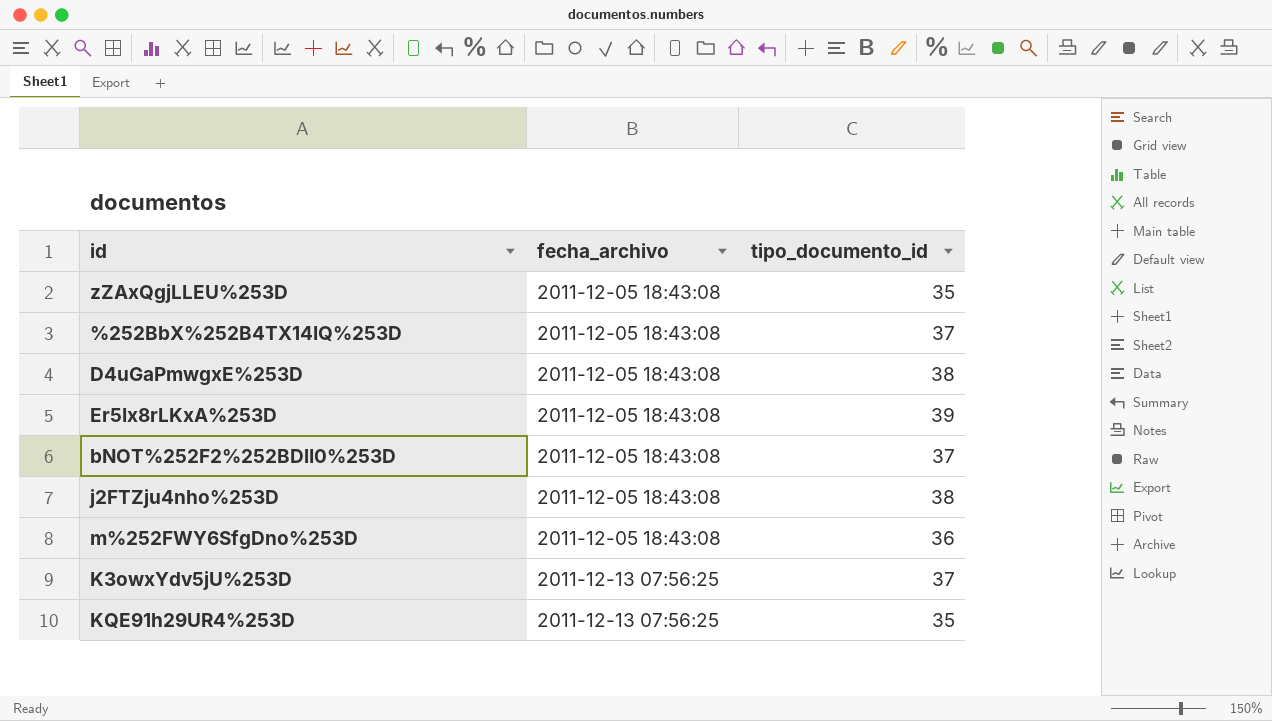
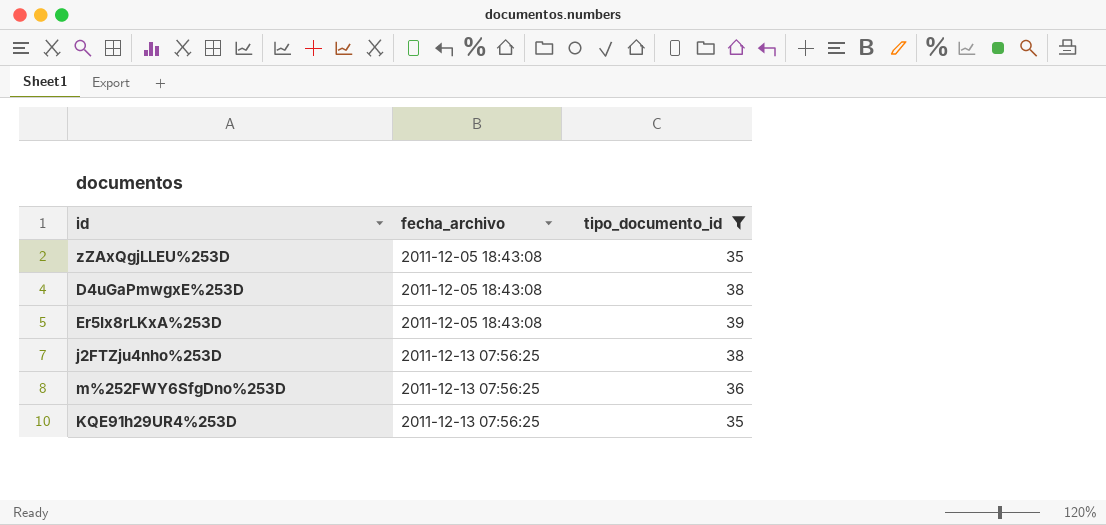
filter: none -> tipo_documento_id != 37
j2FTZju4nho%253D | fecha_archivo: 2011-12-05 18:43:08 -> 2011-12-13 07:56:25
m%252FWY6SfgDno%253D | fecha_archivo: 2011-12-05 18:43:08 -> 2011-12-13 07:56:25

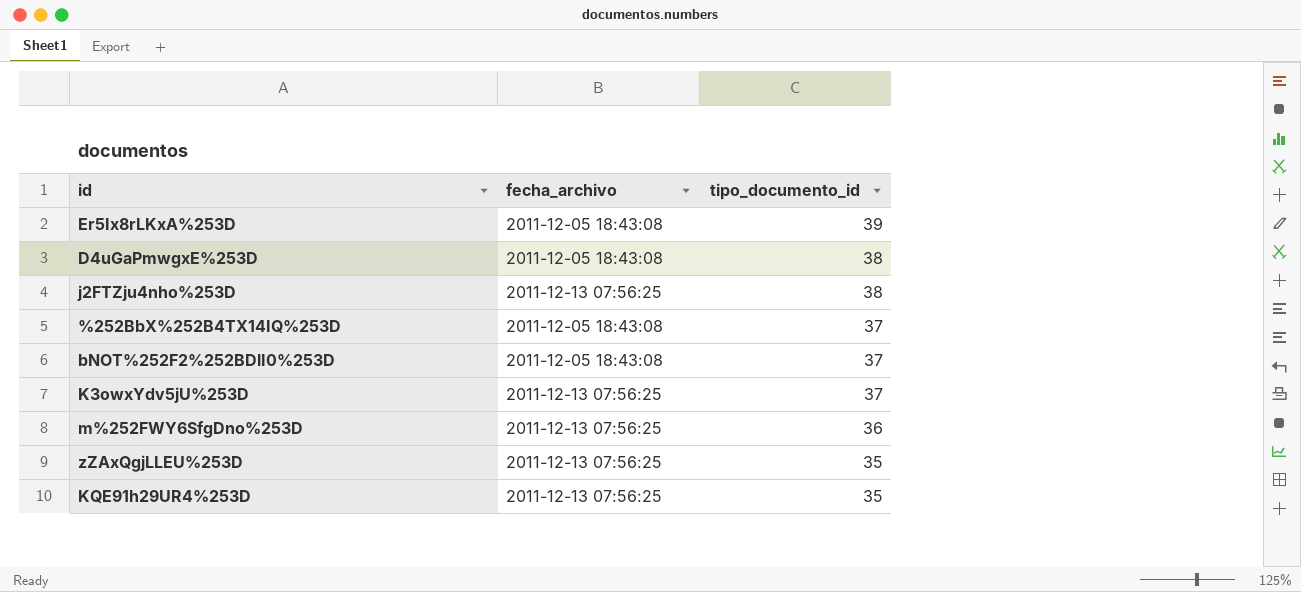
filter: tipo_documento_id != 37 -> none
row order: fecha_archivo ascending -> tipo_documento_id descending
zZAxQgjLLEU%253D | fecha_archivo: 2011-12-05 18:43:08 -> 2011-12-13 07:56:25

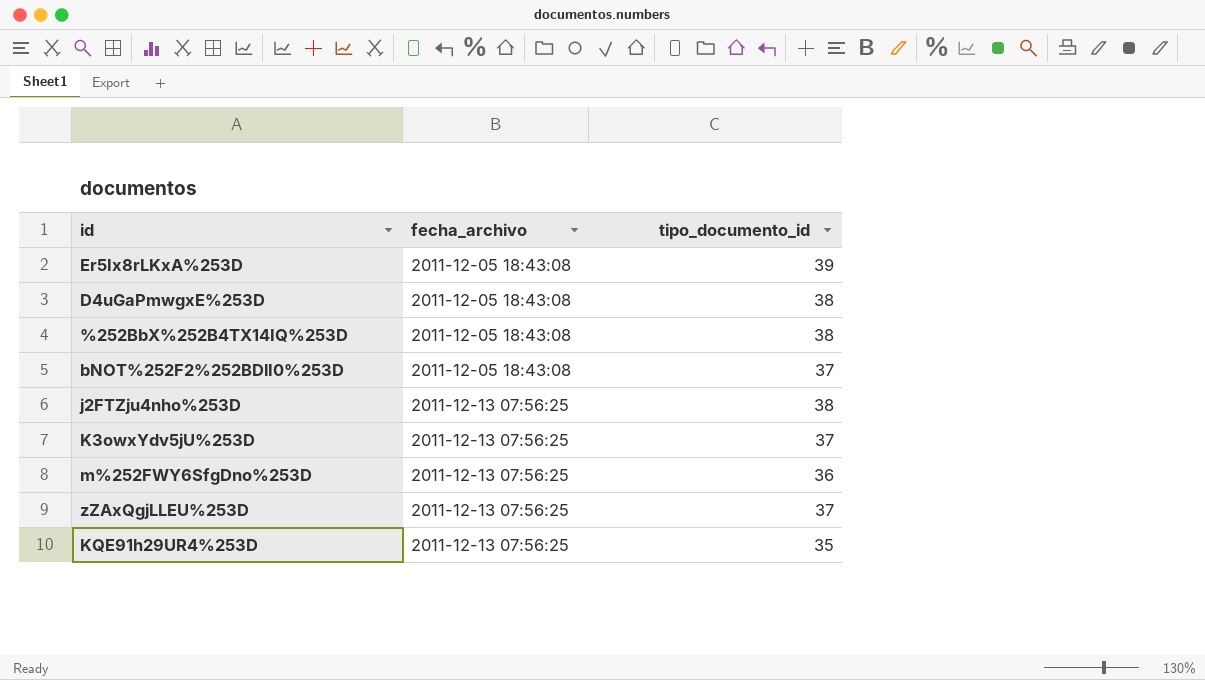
row order: tipo_documento_id descending -> fecha_archivo ascending
%252BbX%252B4TX14IQ%253D | tipo_documento_id: 37 -> 38
zZAxQgjLLEU%253D | tipo_documento_id: 35 -> 37

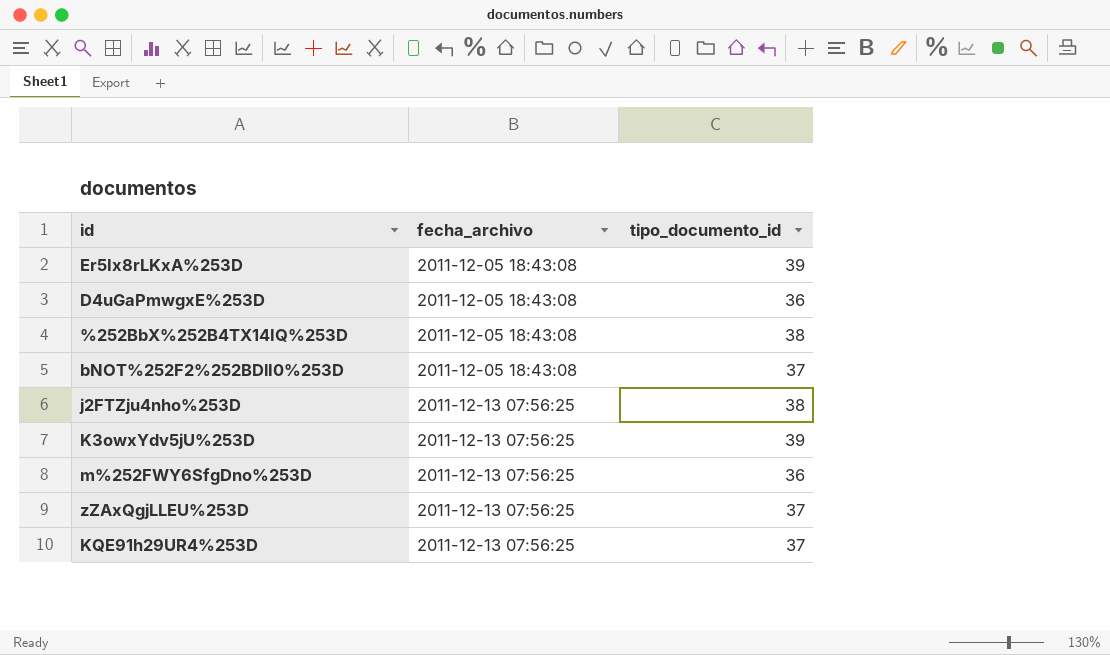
D4uGaPmwgxE%253D | tipo_documento_id: 38 -> 36
K3owxYdv5jU%253D | tipo_documento_id: 37 -> 39
KQE91h29UR4%253D | tipo_documento_id: 35 -> 37

